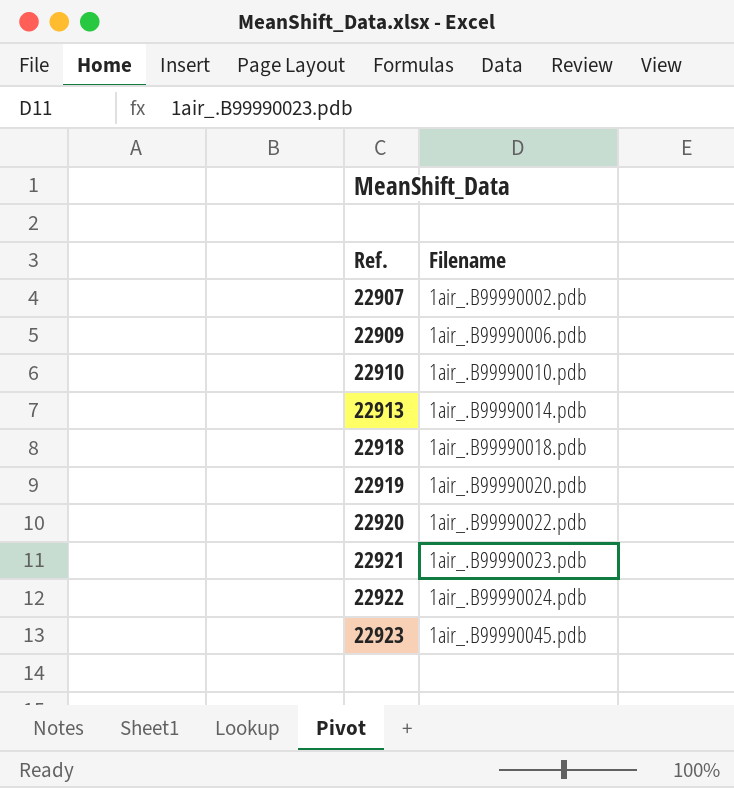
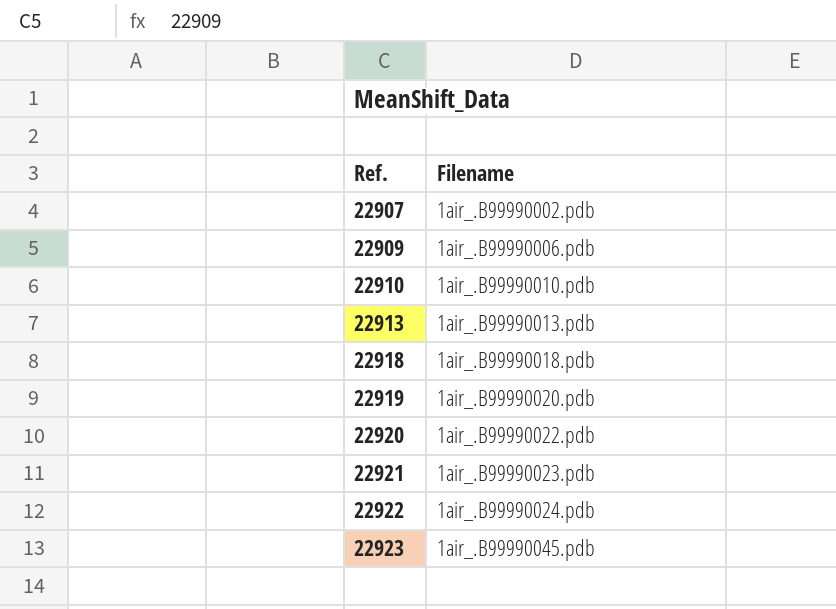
22913 | Filename: 1air_.B99990014.pdb -> 1air_.B99990013.pdb

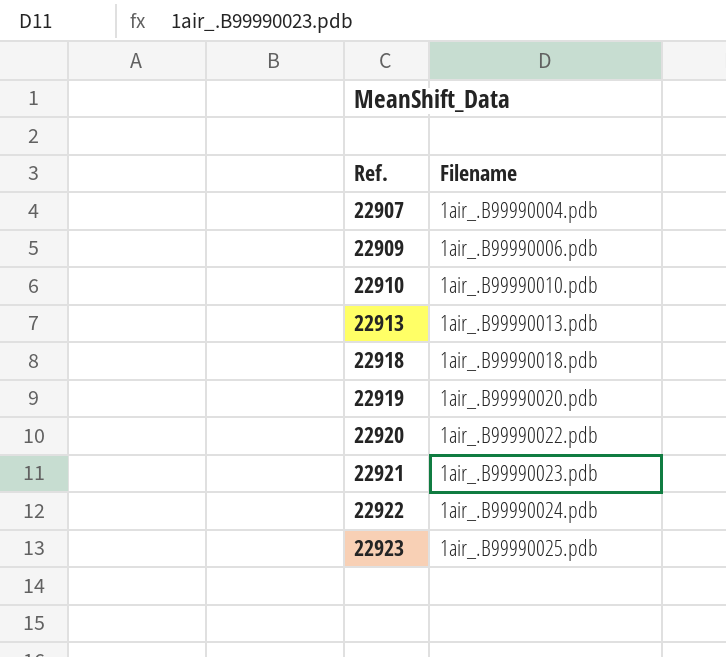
22907 | Filename: 1air_.B99990002.pdb -> 1air_.B99990004.pdb
22923 | Filename: 1air_.B99990045.pdb -> 1air_.B99990025.pdb

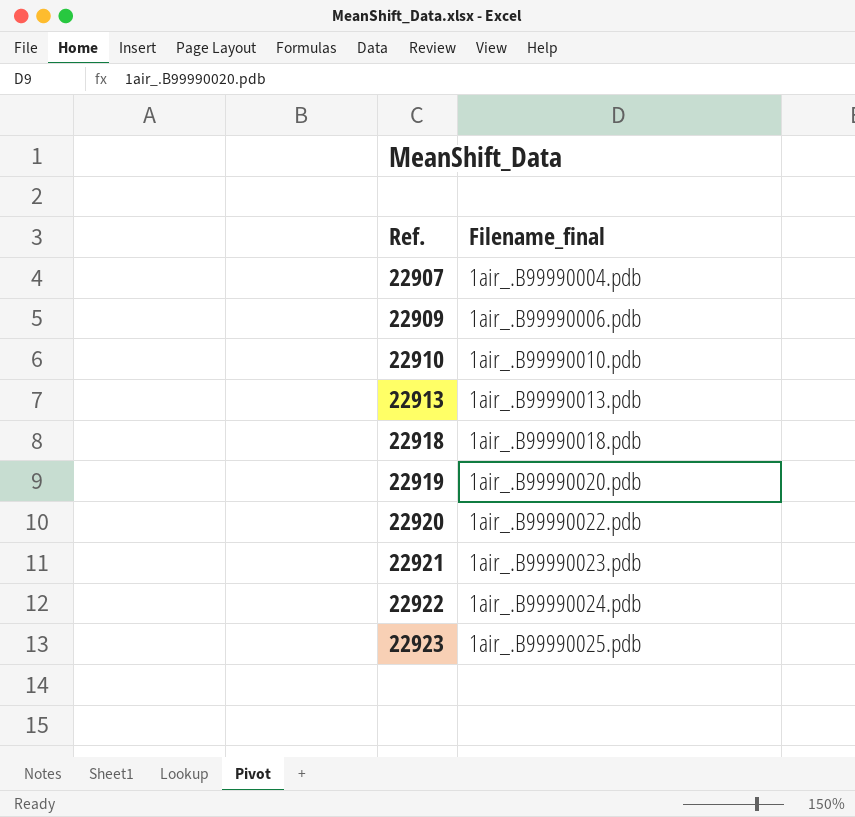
column name: Filename -> Filename_final

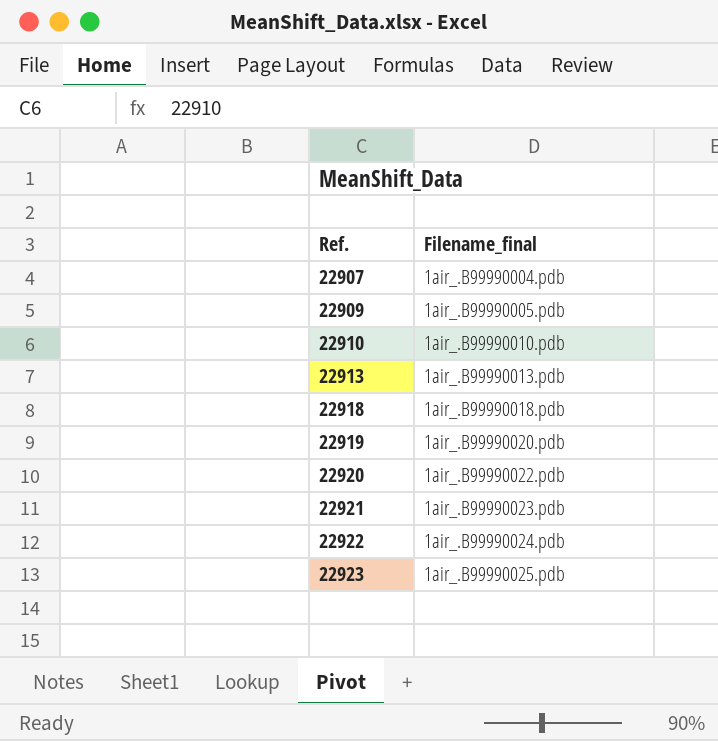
22909 | Filename_final: 1air_.B99990006.pdb -> 1air_.B99990005.pdb

